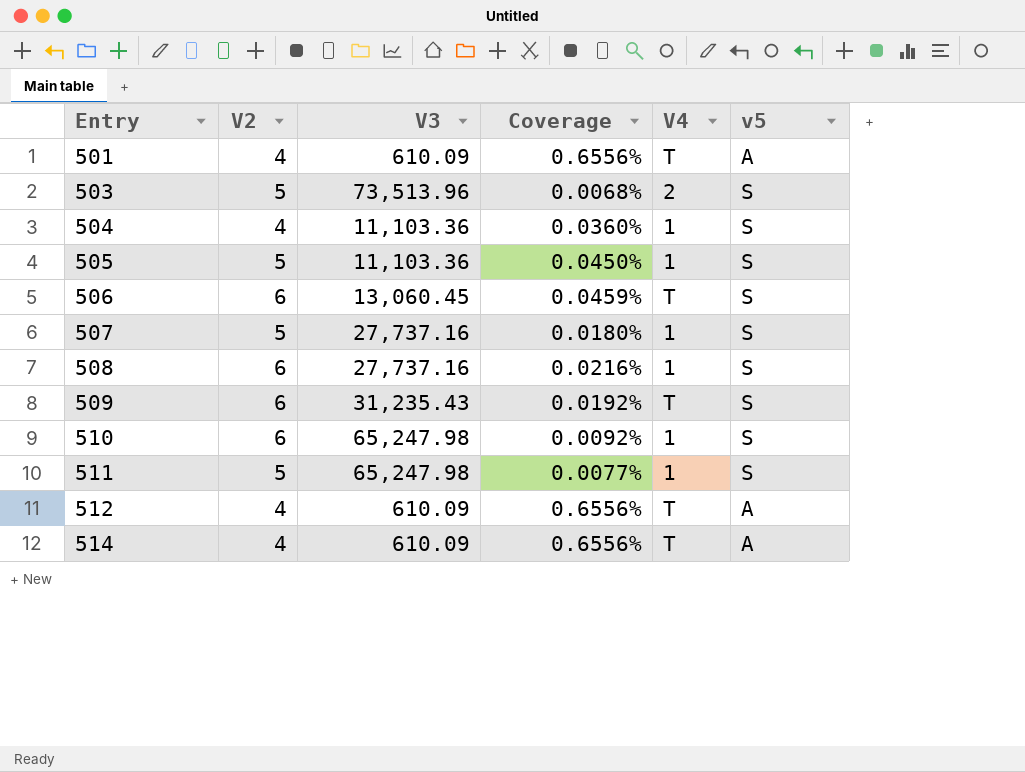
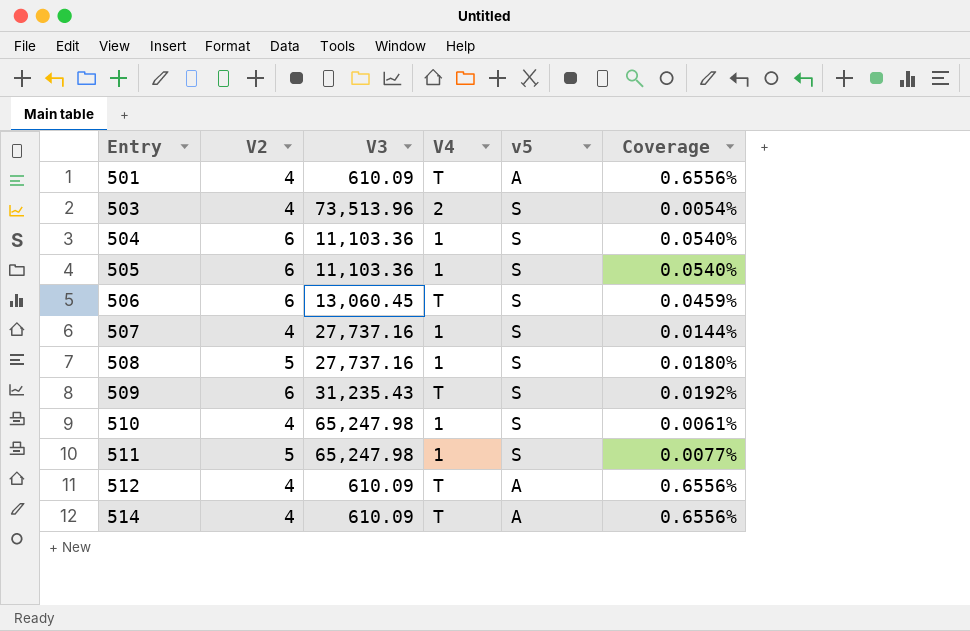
column Coverage | position: 4 -> 6
503 | V2: 5 -> 4
503 | Coverage: 0.0068% -> 0.0054%
504 | V2: 4 -> 6
504 | Coverage: 0.0360% -> 0.0540%
505 | V2: 5 -> 6
505 | Coverage: 0.0450% -> 0.0540%
507 | V2: 5 -> 4
507 | Coverage: 0.0180% -> 0.0144%
508 | V2: 6 -> 5
508 | Coverage: 0.0216% -> 0.0180%
510 | V2: 6 -> 4
510 | Coverage: 0.0092% -> 0.0061%

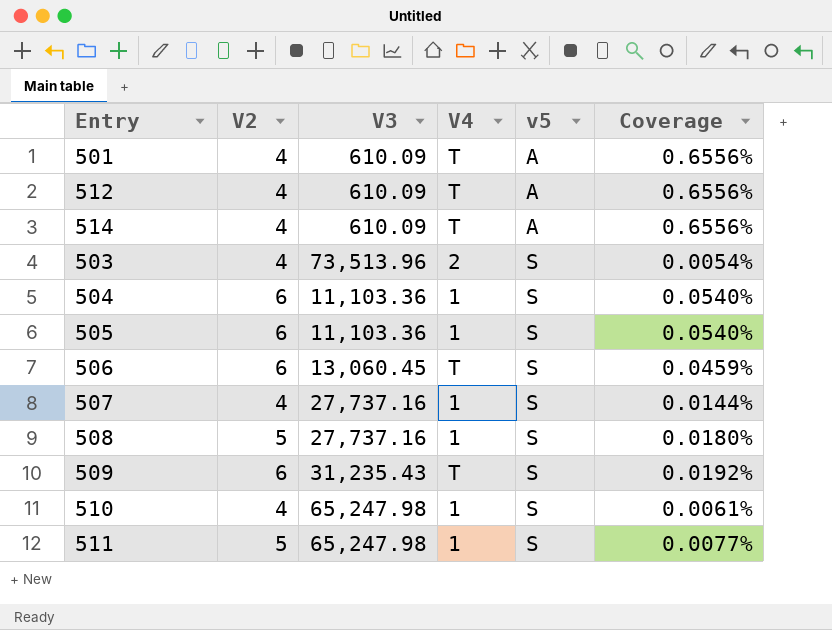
row order: Entry ascending -> v5 ascending

